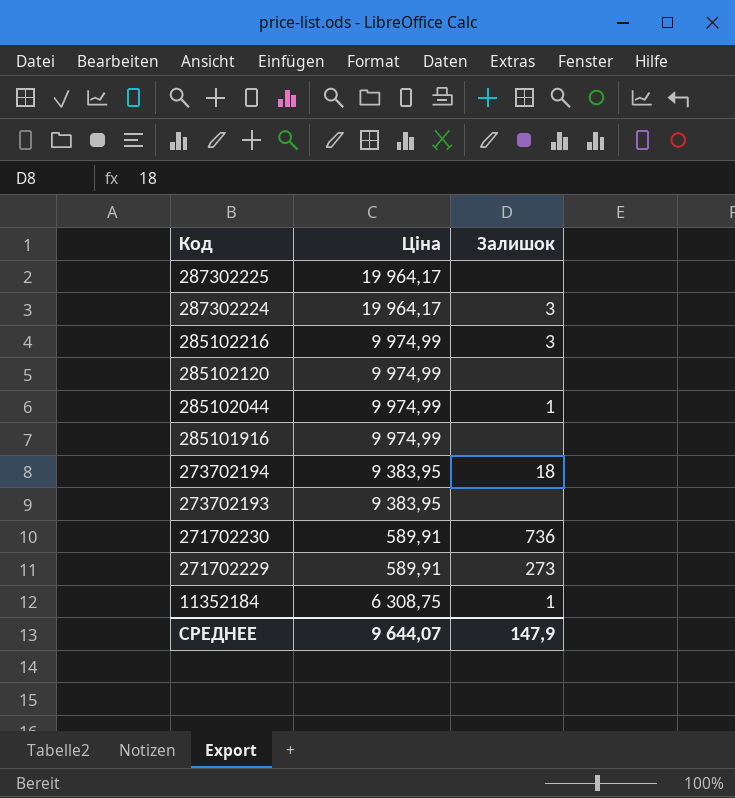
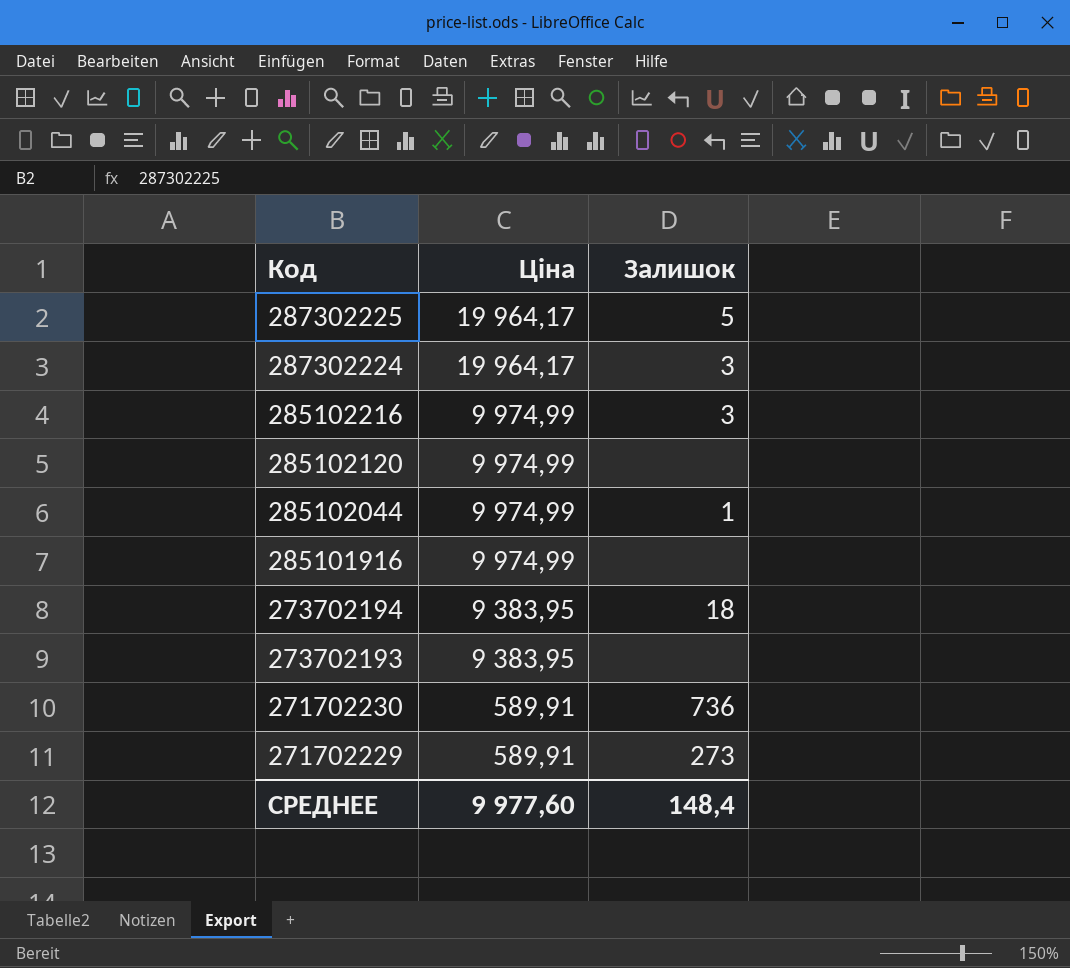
row 11352184: 6 308,75 | 1 -> none
287302225 | Залишок: none -> 5
СРЕДНЕЕ | Ціна: 9 644,07 -> 9 977,60
СРЕДНЕЕ | Залишок: 147,9 -> 148,4

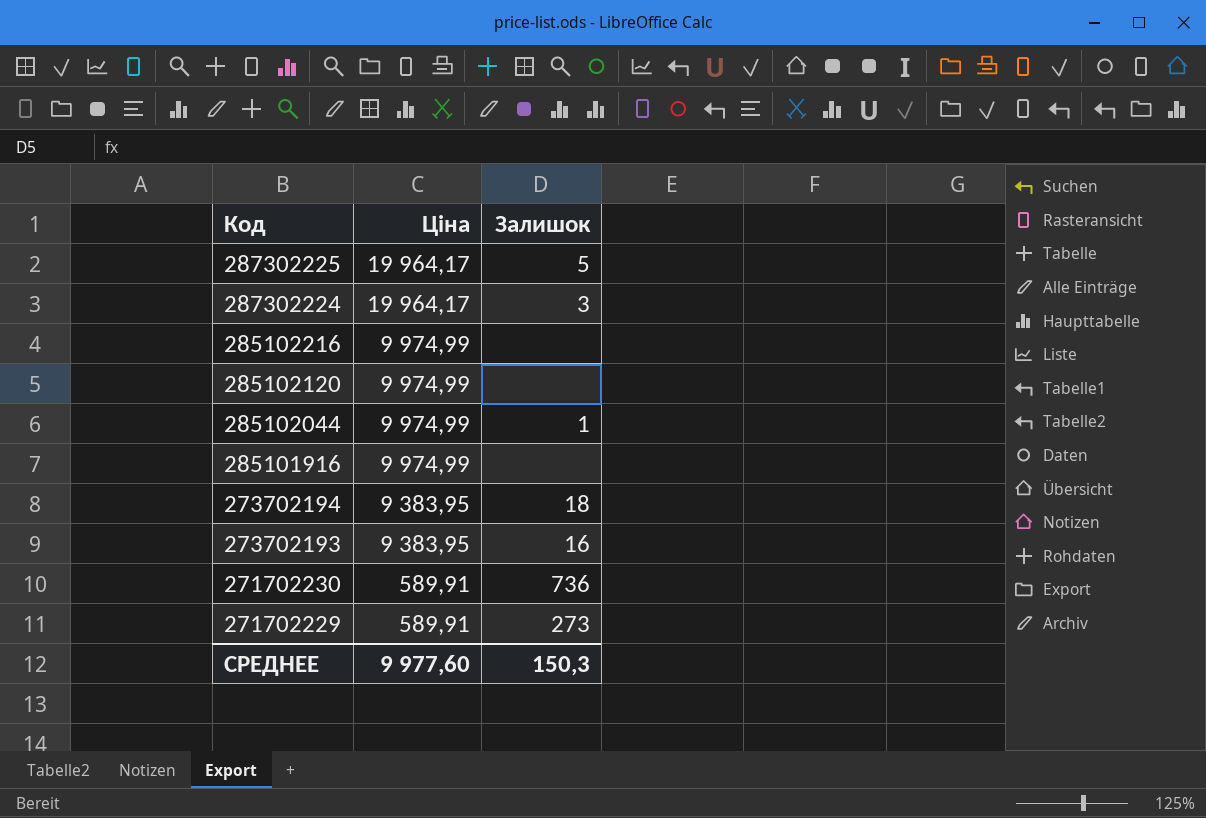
285102216 | Залишок: 3 -> none
273702193 | Залишок: none -> 16
СРЕДНЕЕ | Залишок: 148,4 -> 150,3

